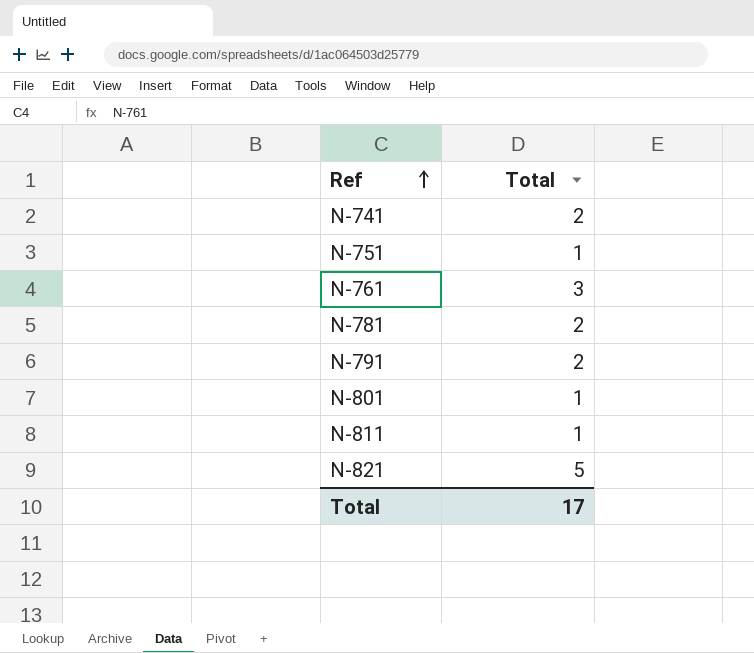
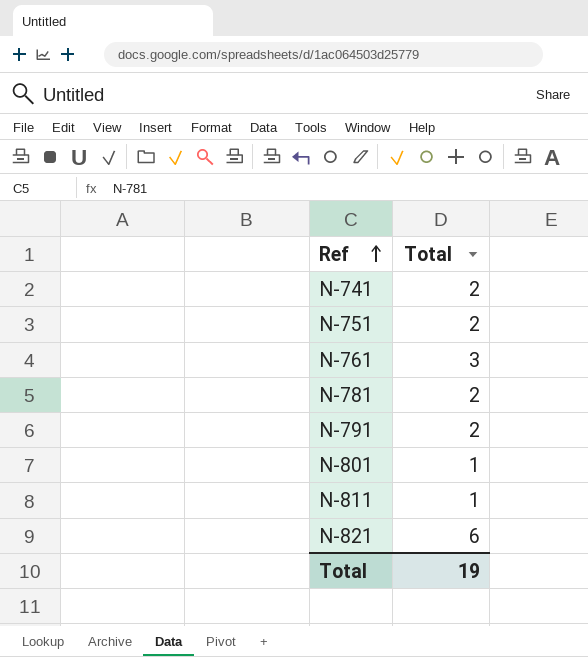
N-751 | Total: 1 -> 2
N-821 | Total: 5 -> 6
Total | Total: 17 -> 19

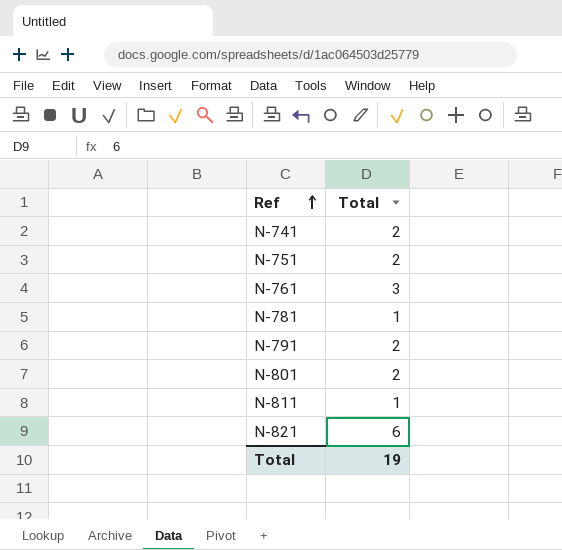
N-781 | Total: 2 -> 1
N-801 | Total: 1 -> 2

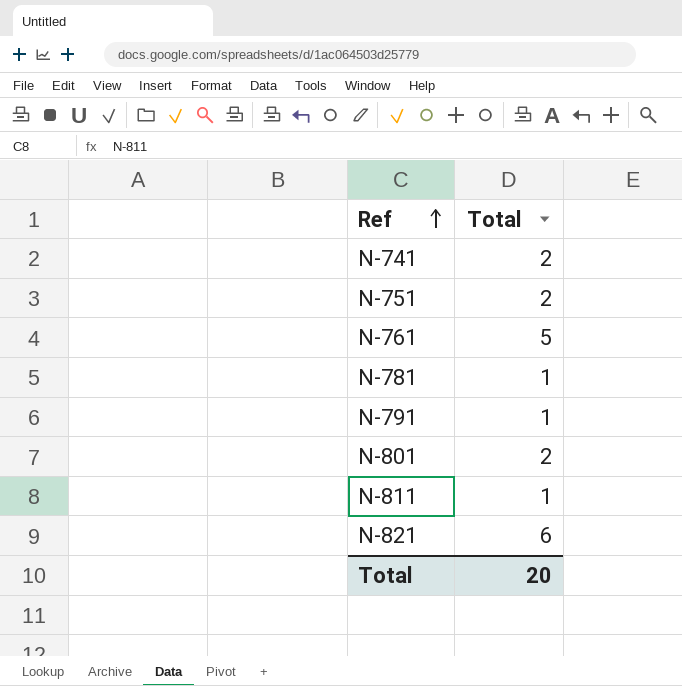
N-761 | Total: 3 -> 5
N-791 | Total: 2 -> 1
Total | Total: 19 -> 20

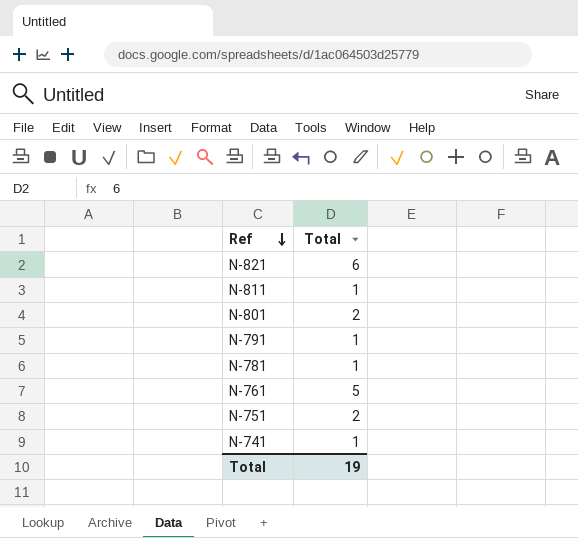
row order: Ref ascending -> Ref descending
N-741 | Total: 2 -> 1
Total | Total: 20 -> 19

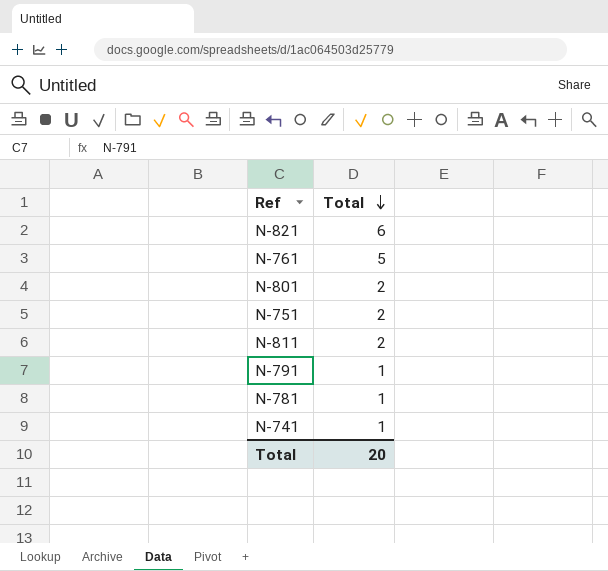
row order: Ref descending -> Total descending
N-811 | Total: 1 -> 2
Total | Total: 19 -> 20

